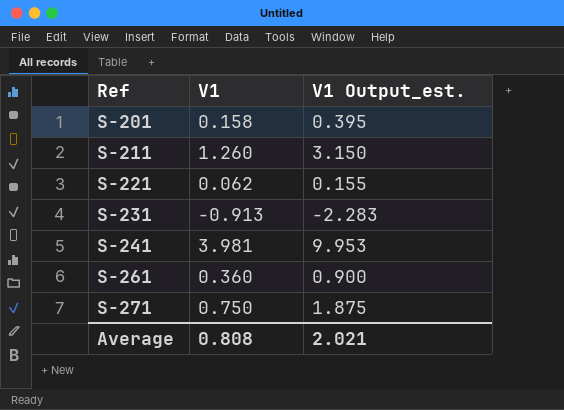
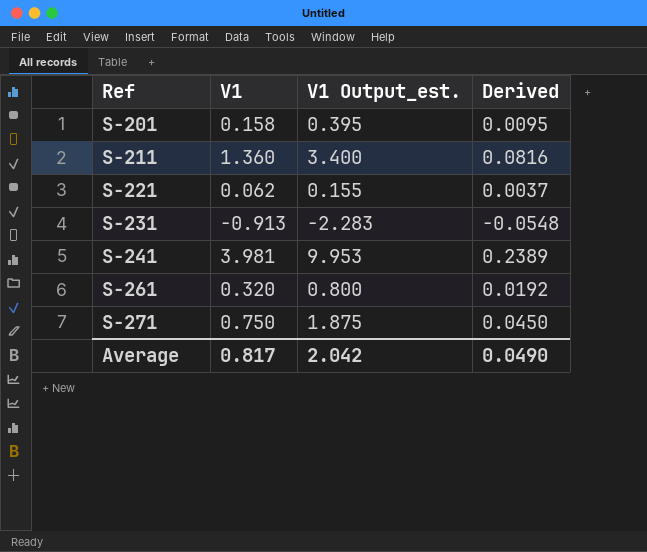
column Derived | formula: none -> [V1] * 0.06
S-211 | V1: 1.260 -> 1.360
S-211 | V1 Output_est.: 3.150 -> 3.400
S-261 | V1: 0.360 -> 0.320
S-261 | V1 Output_est.: 0.900 -> 0.800
Average | V1: 0.808 -> 0.817
Average | V1 Output_est.: 2.021 -> 2.042

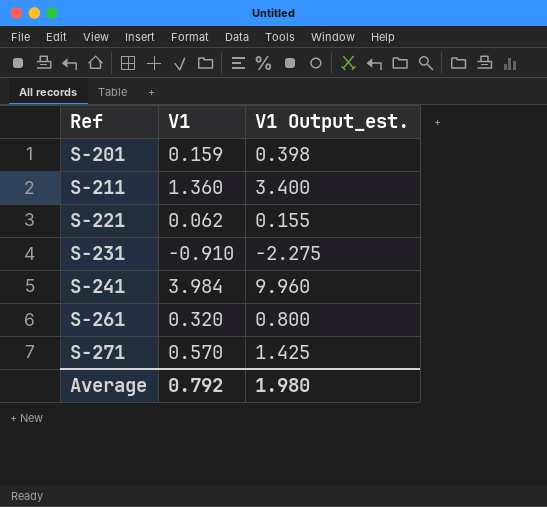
column Derived | formula: [V1] * 0.06 -> none
S-201 | V1: 0.158 -> 0.159
S-201 | V1 Output_est.: 0.395 -> 0.398
S-231 | V1: -0.913 -> -0.910
S-231 | V1 Output_est.: -2.283 -> -2.275
S-241 | V1: 3.981 -> 3.984
S-241 | V1 Output_est.: 9.953 -> 9.960
S-271 | V1: 0.750 -> 0.570
S-271 | V1 Output_est.: 1.875 -> 1.425
Average | V1: 0.817 -> 0.792
Average | V1 Output_est.: 2.042 -> 1.980

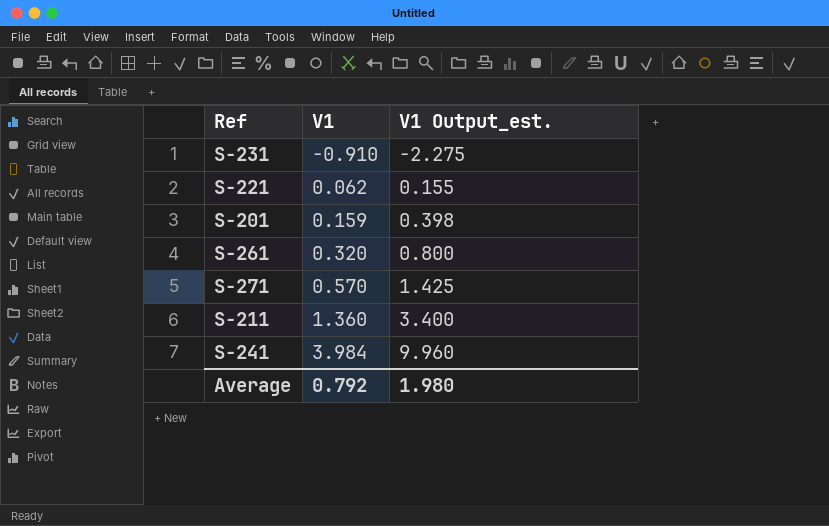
row order: Ref ascending -> V1 ascending

